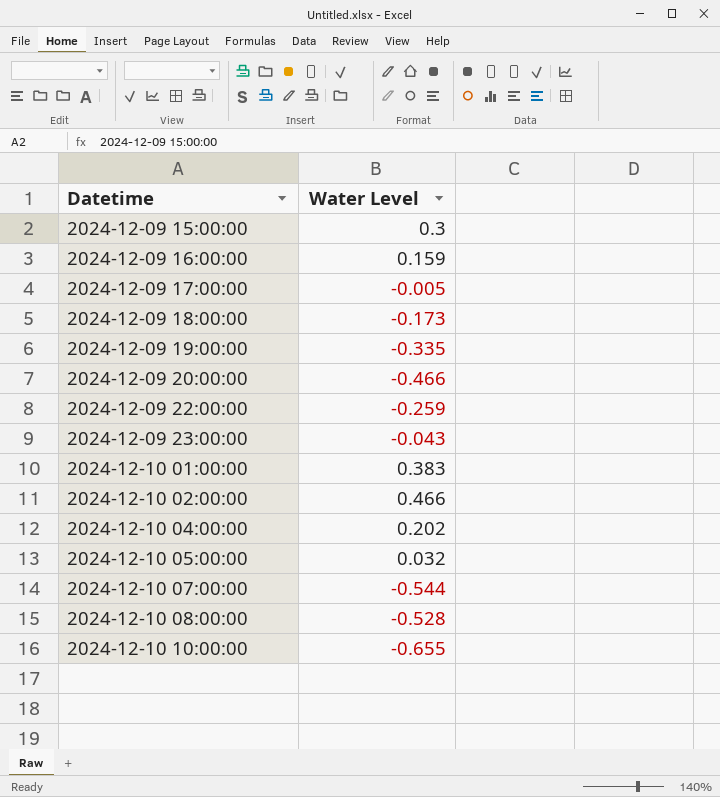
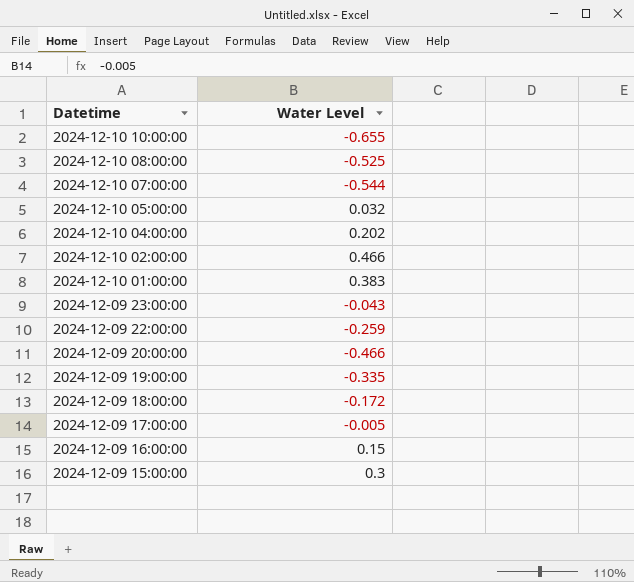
row order: Datetime ascending -> Datetime descending
2024-12-10 08:00:00 | Water Level: -0.528 -> -0.525
2024-12-09 18:00:00 | Water Level: -0.173 -> -0.172
2024-12-09 16:00:00 | Water Level: 0.159 -> 0.15

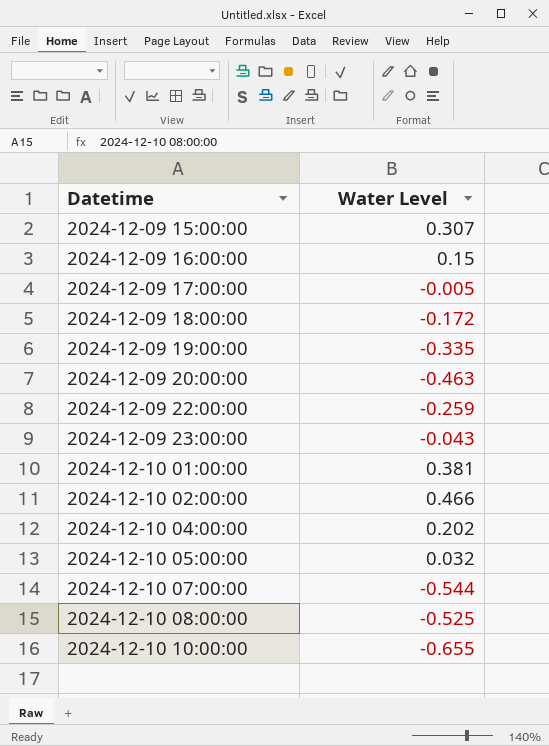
row order: Datetime descending -> Datetime ascending
2024-12-09 15:00:00 | Water Level: 0.3 -> 0.307
2024-12-09 20:00:00 | Water Level: -0.466 -> -0.463
2024-12-10 01:00:00 | Water Level: 0.383 -> 0.381

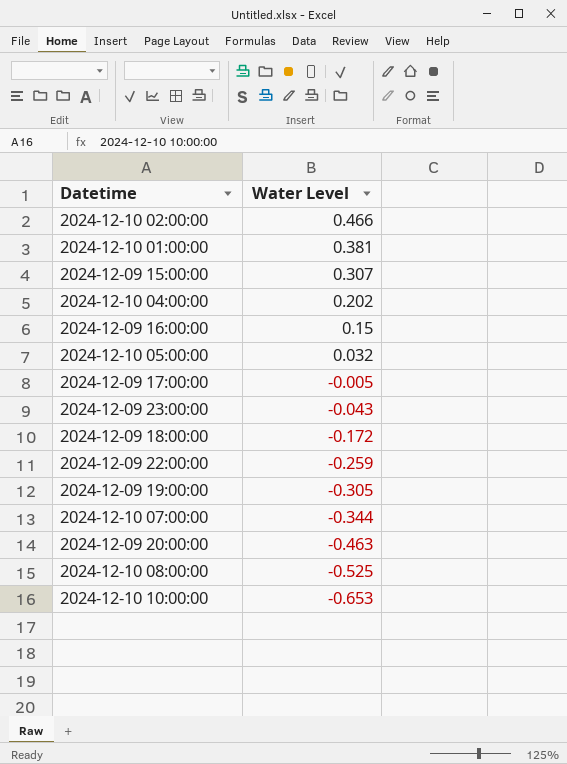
row order: Datetime ascending -> Water Level descending
2024-12-09 19:00:00 | Water Level: -0.335 -> -0.305
2024-12-10 07:00:00 | Water Level: -0.544 -> -0.344
2024-12-10 10:00:00 | Water Level: -0.655 -> -0.653

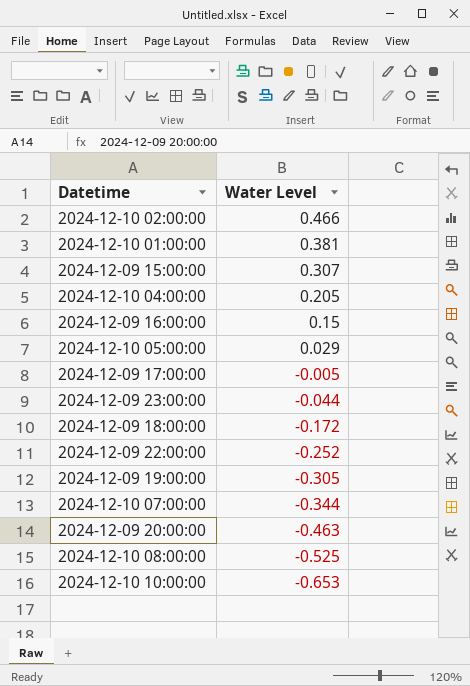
2024-12-10 04:00:00 | Water Level: 0.202 -> 0.205
2024-12-10 05:00:00 | Water Level: 0.032 -> 0.029
2024-12-09 23:00:00 | Water Level: -0.043 -> -0.044
2024-12-09 22:00:00 | Water Level: -0.259 -> -0.252

